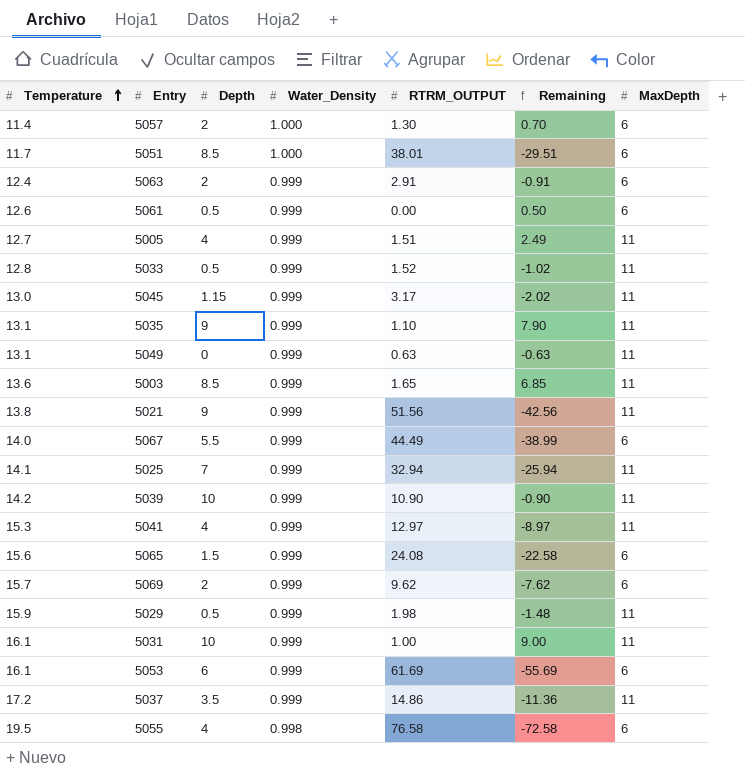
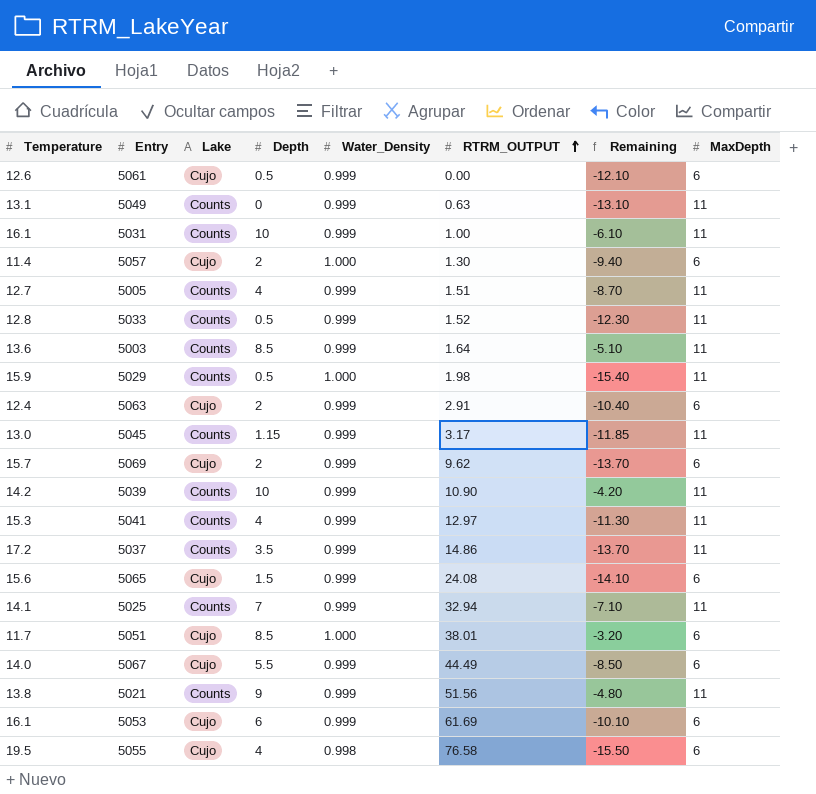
row order: Temperature ascending -> RTRM_OUTPUT ascending
column Lake | position: none -> 3
column Remaining | formula: [Depth] - [RTRM_OUTPUT] -> [Depth] - [Temperature]
row 5035: 13.1 | 9 | 0.999 | 1.10 | 7.90 | 11 -> none
5003 | RTRM_OUTPUT: 1.65 -> 1.64
5029 | Water_Density: 0.999 -> 1.000

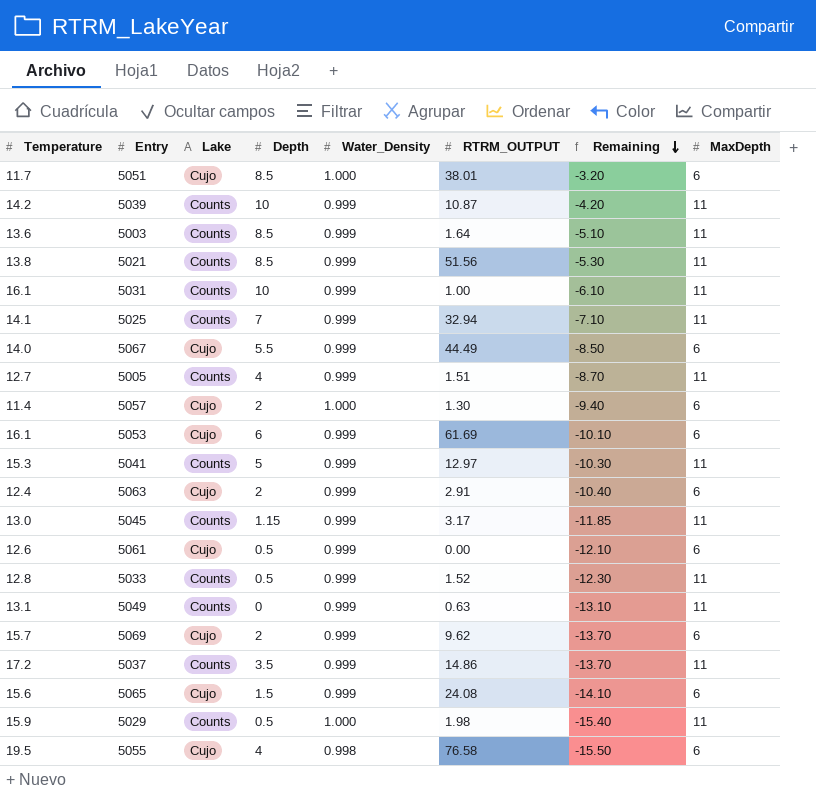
row order: RTRM_OUTPUT ascending -> Remaining descending
5039 | RTRM_OUTPUT: 10.90 -> 10.87
5021 | Depth: 9 -> 8.5
5021 | Remaining: -4.80 -> -5.30
5041 | Depth: 4 -> 5
5041 | Remaining: -11.30 -> -10.30

